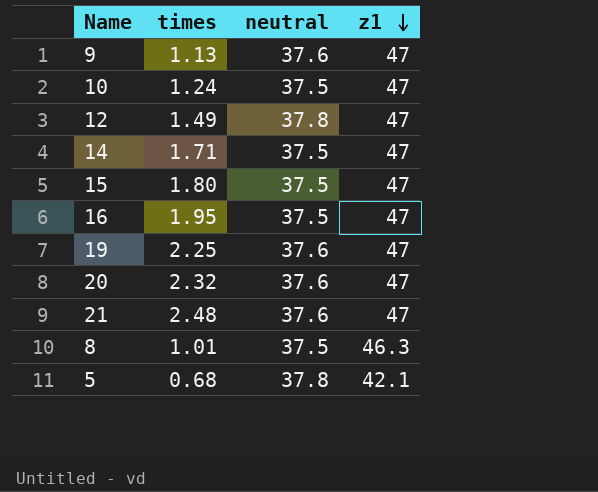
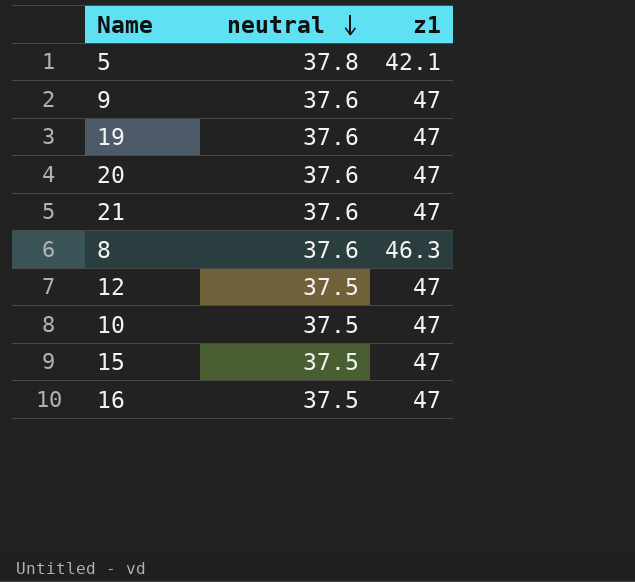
row order: z1 descending -> neutral descending
column times | position: 2 -> none
row 14: 1.71 | 37.5 | 47 -> none
8 | neutral: 37.5 -> 37.6
12 | neutral: 37.8 -> 37.5

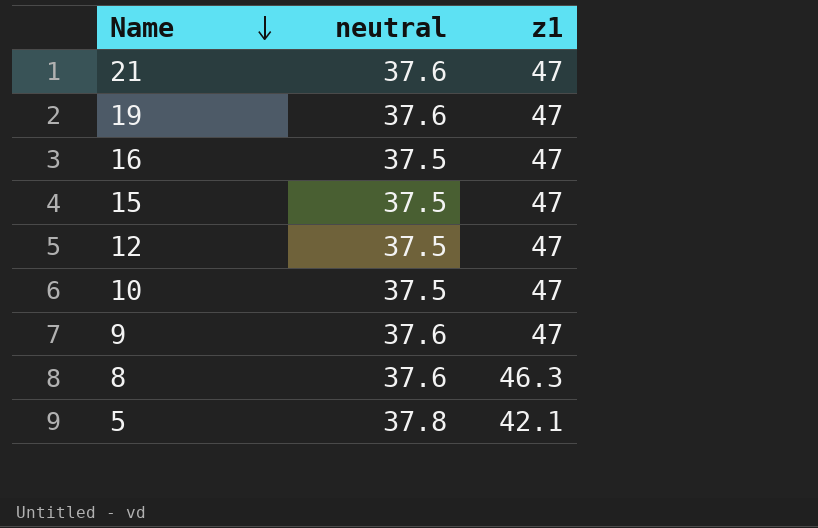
row order: neutral descending -> Name descending
row 20: 37.6 | 47 -> none

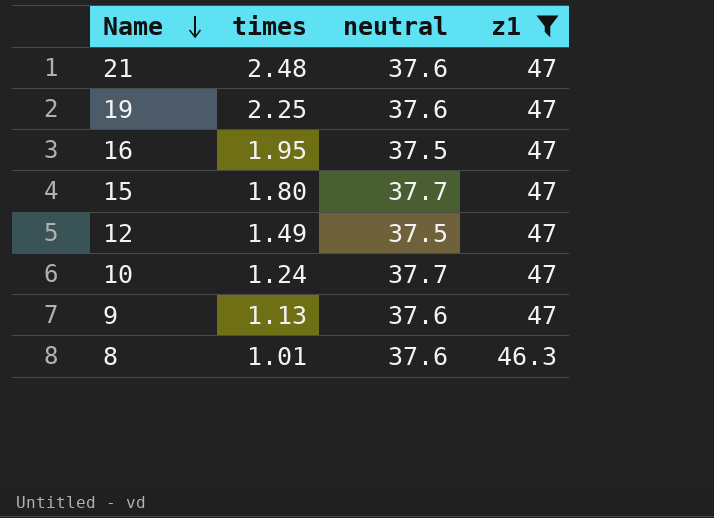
filter: none -> z1 != 42.1
column times | position: none -> 2
15 | neutral: 37.5 -> 37.7
10 | neutral: 37.5 -> 37.7

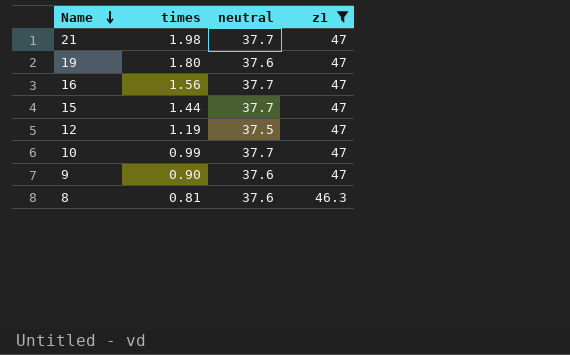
21 | times: 2.48 -> 1.98
21 | neutral: 37.6 -> 37.7
19 | times: 2.25 -> 1.80
16 | times: 1.95 -> 1.56
16 | neutral: 37.5 -> 37.7
15 | times: 1.80 -> 1.44
12 | times: 1.49 -> 1.19
10 | times: 1.24 -> 0.99
9 | times: 1.13 -> 0.90
8 | times: 1.01 -> 0.81

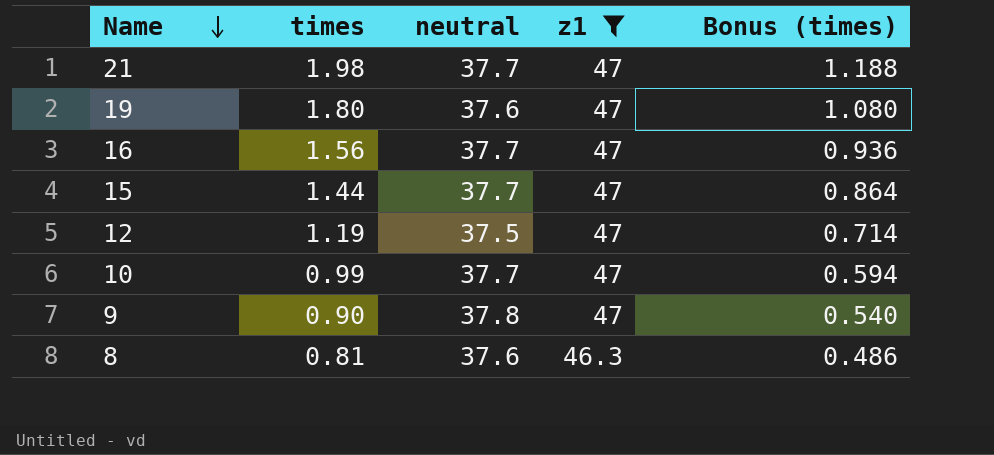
column Bonus (times) | formula: none -> [times] * 0.6
9 | neutral: 37.6 -> 37.8

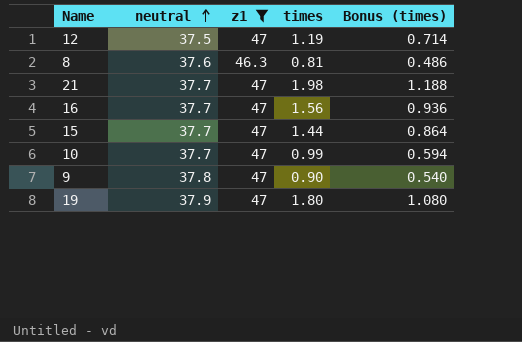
row order: Name descending -> neutral ascending
column times | position: 2 -> 4
19 | neutral: 37.6 -> 37.9

